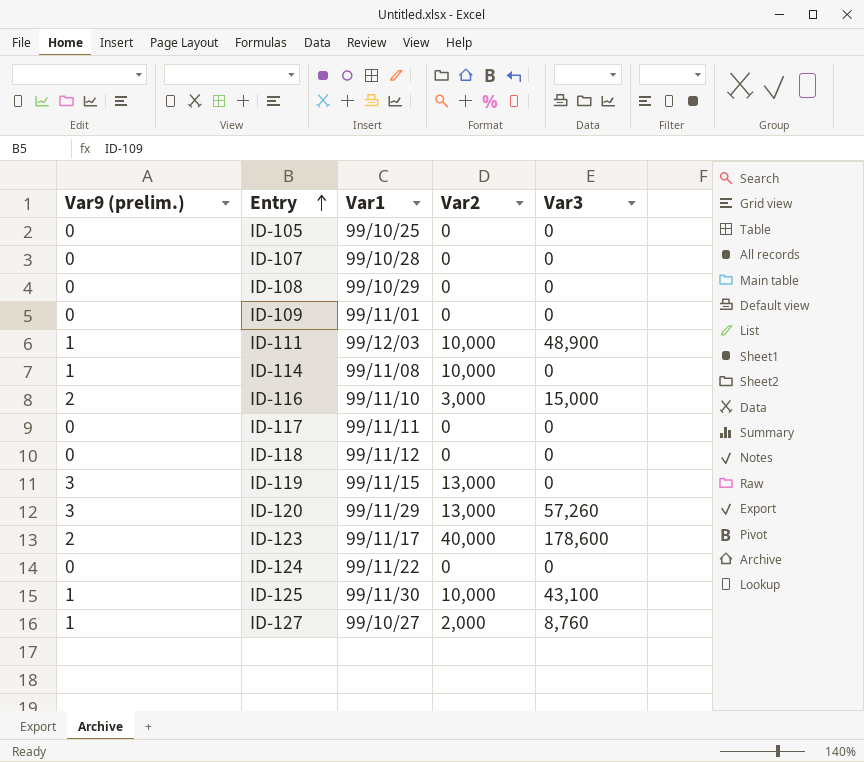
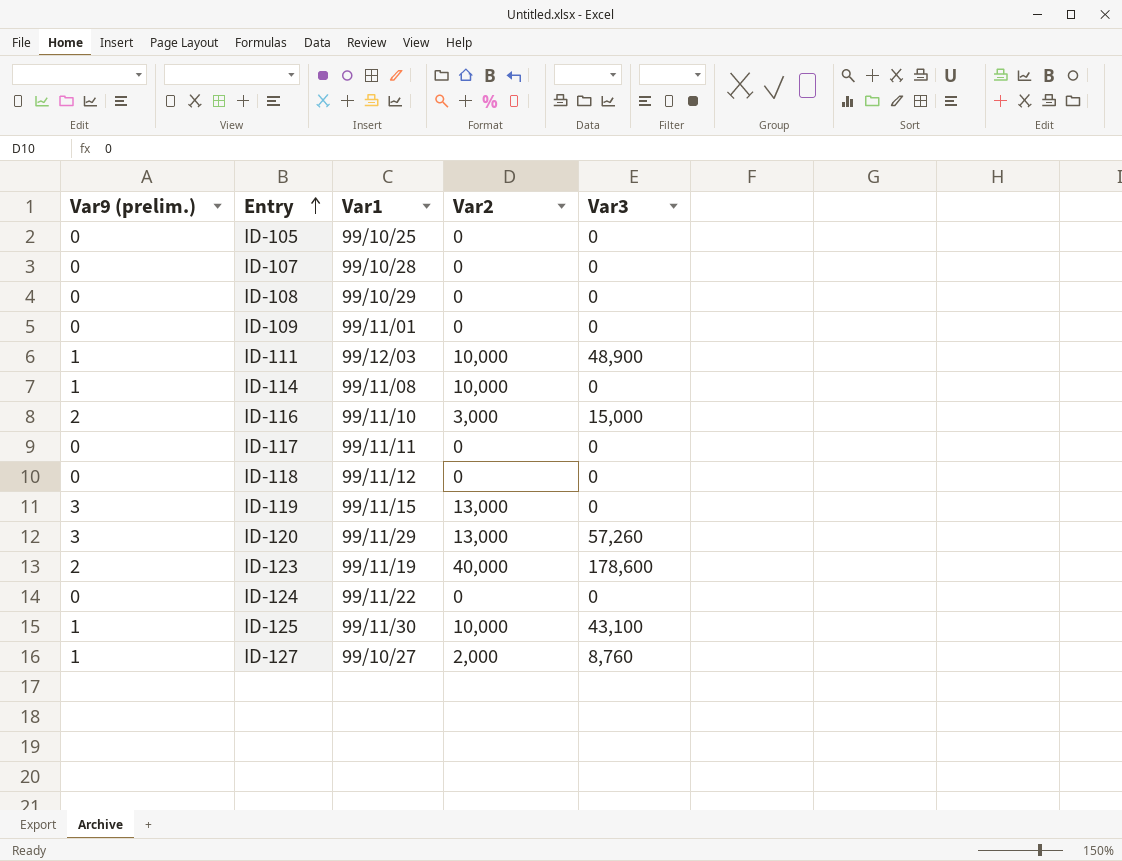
ID-123 | Var1: 99/11/17 -> 99/11/19

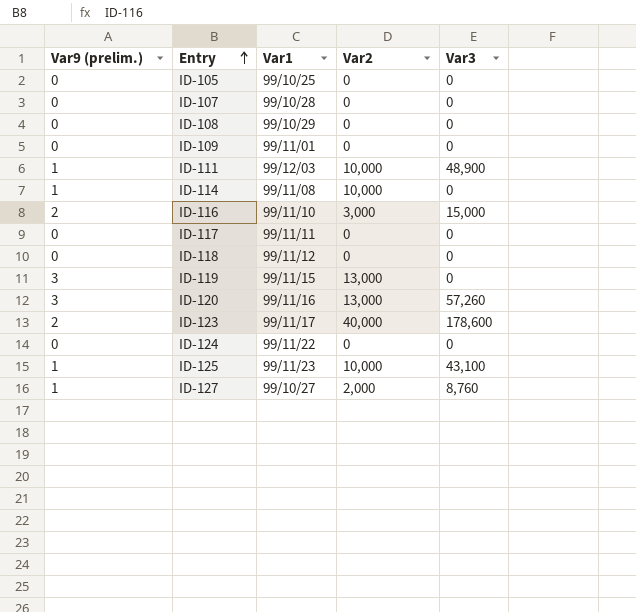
ID-120 | Var1: 99/11/29 -> 99/11/16
ID-123 | Var1: 99/11/19 -> 99/11/17
ID-125 | Var1: 99/11/30 -> 99/11/23

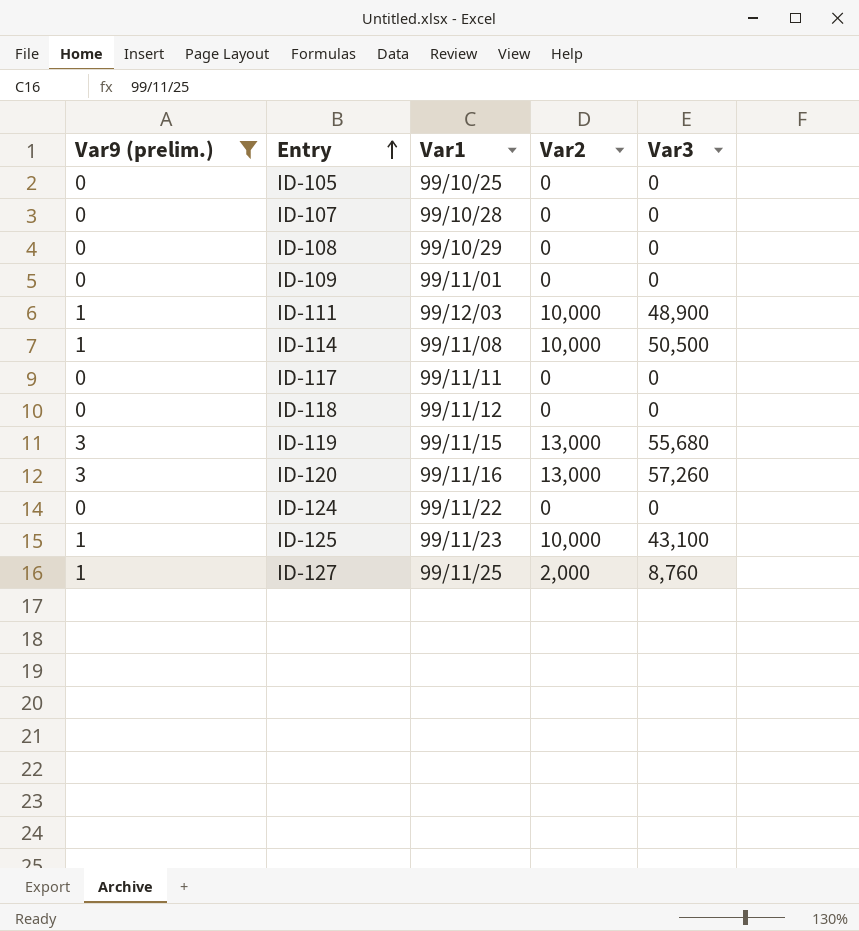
filter: none -> Var9 (prelim.) != 2
ID-114 | Var3: 0 -> 50,500
ID-119 | Var3: 0 -> 55,680
ID-127 | Var1: 99/10/27 -> 99/11/25

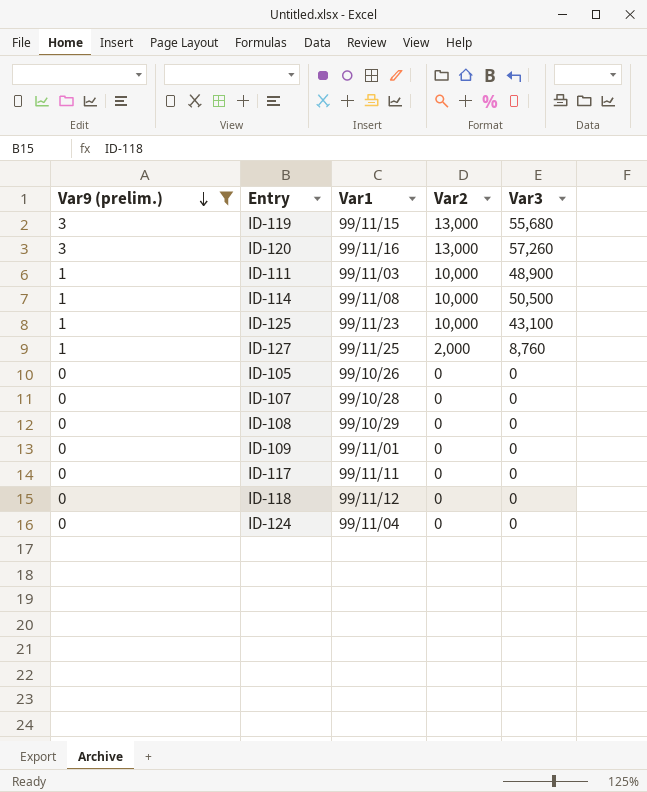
row order: Entry ascending -> Var9 (prelim.) descending
ID-111 | Var1: 99/12/03 -> 99/11/03
ID-105 | Var1: 99/10/25 -> 99/10/26
ID-124 | Var1: 99/11/22 -> 99/11/04

